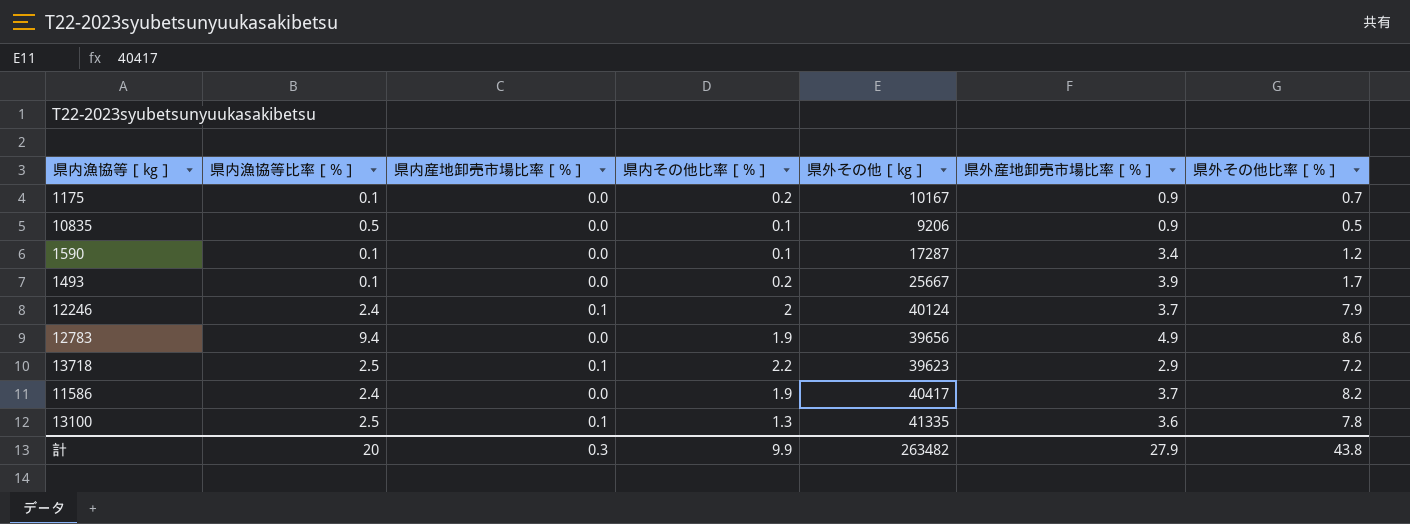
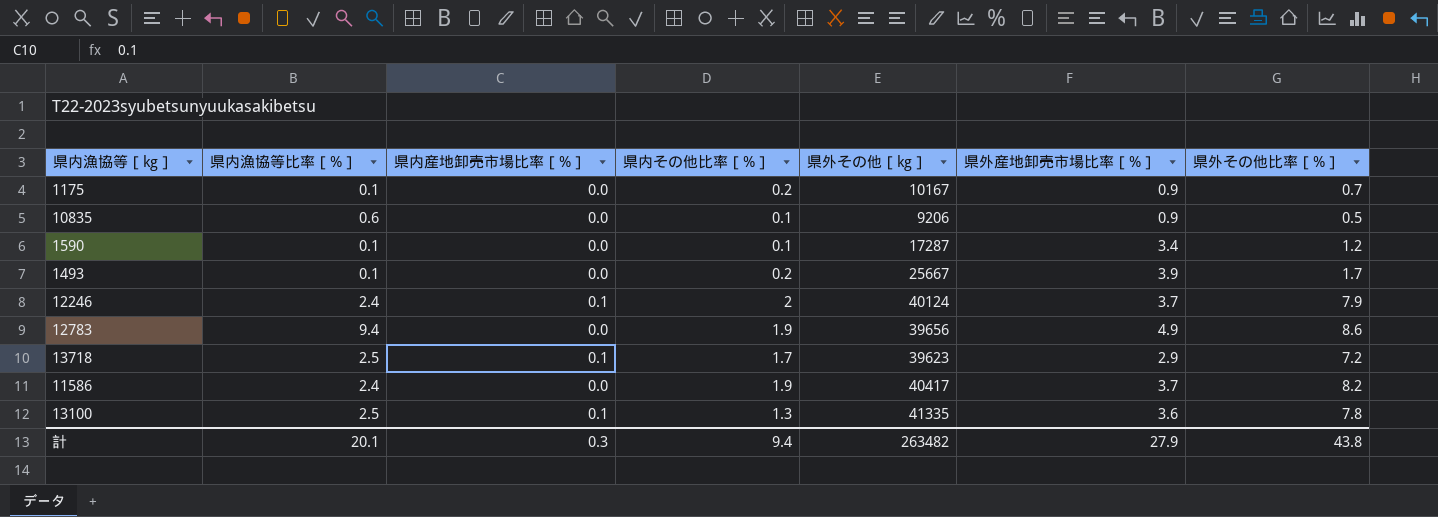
10835 | 県内漁協等比率［%］: 0.5 -> 0.6
13718 | 県内その他比率［%］: 2.2 -> 1.7
計 | 県内漁協等比率［%］: 20 -> 20.1
計 | 県内その他比率［%］: 9.9 -> 9.4

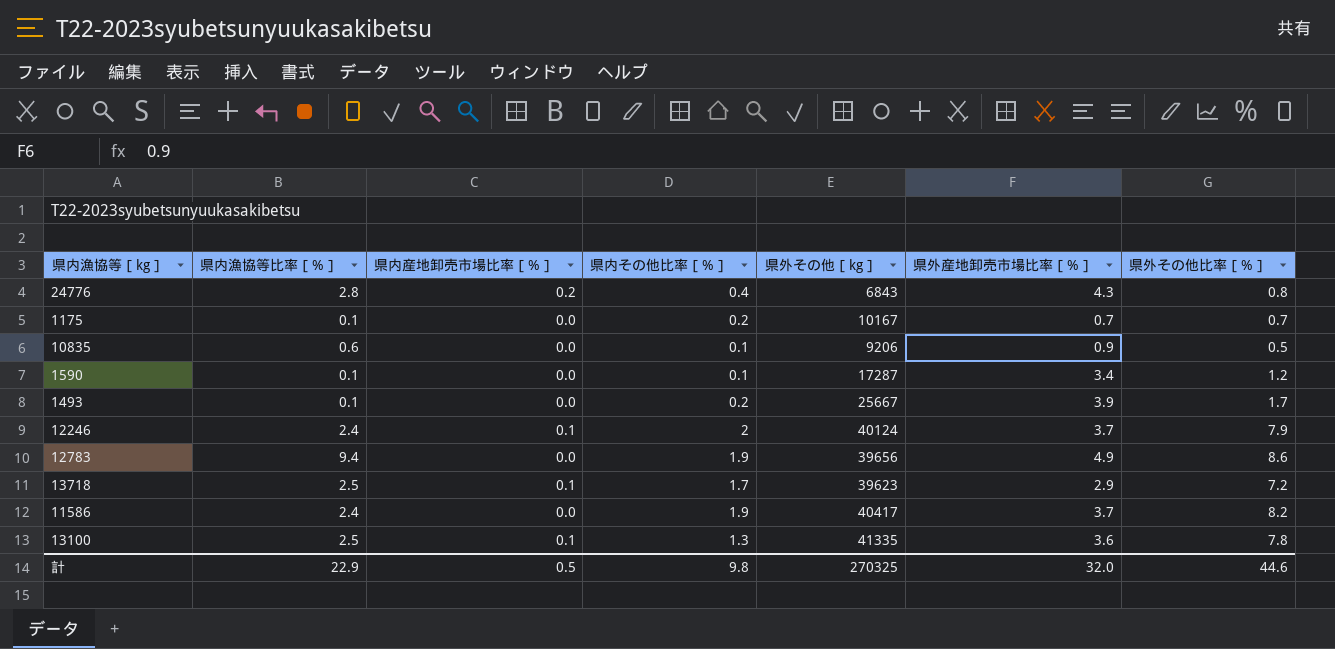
row 24776: none -> 2.8 | 0.2 | 0.4 | 6843 | 4.3 | 0.8
1175 | 県外産地卸売市場比率［%］: 0.9 -> 0.7
計 | 県内漁協等比率［%］: 20.1 -> 22.9
計 | 県内産地卸売市場比率［%］: 0.3 -> 0.5
計 | 県内その他比率［%］: 9.4 -> 9.8
計 | 県外その他［kg］: 263482 -> 270325
計 | 県外産地卸売市場比率［%］: 27.9 -> 32.0
計 | 県外その他比率［%］: 43.8 -> 44.6

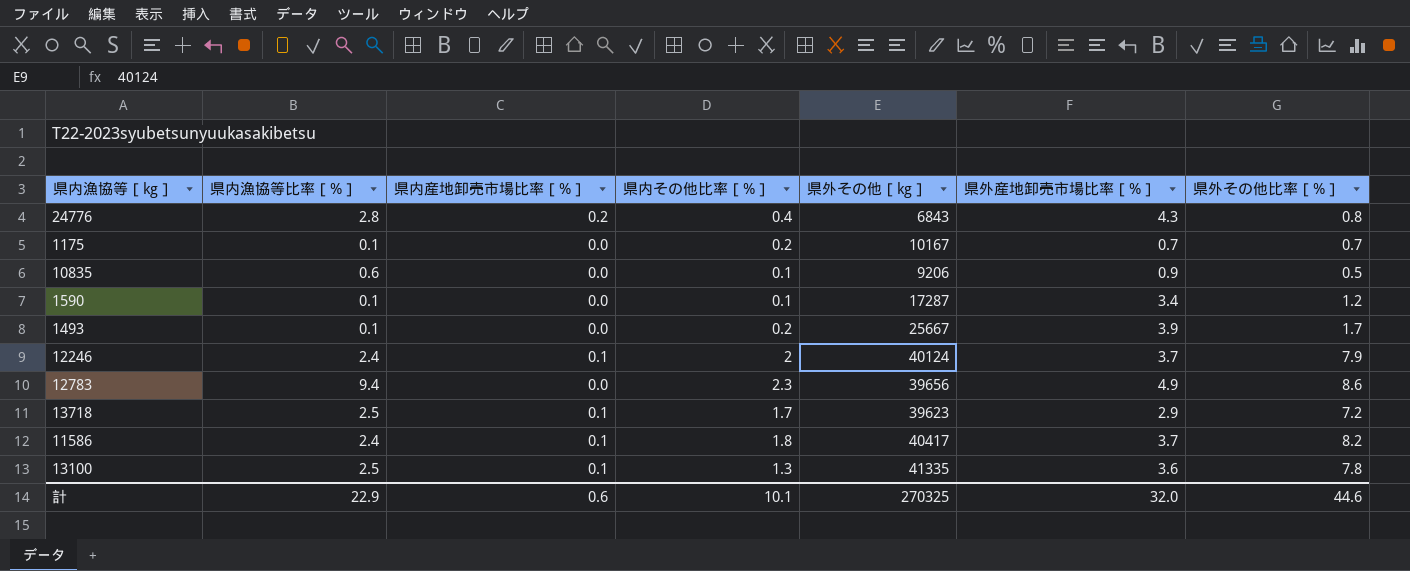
12783 | 県内その他比率［%］: 1.9 -> 2.3
11586 | 県内産地卸売市場比率［%］: 0.0 -> 0.1
11586 | 県内その他比率［%］: 1.9 -> 1.8
計 | 県内産地卸売市場比率［%］: 0.5 -> 0.6
計 | 県内その他比率［%］: 9.8 -> 10.1

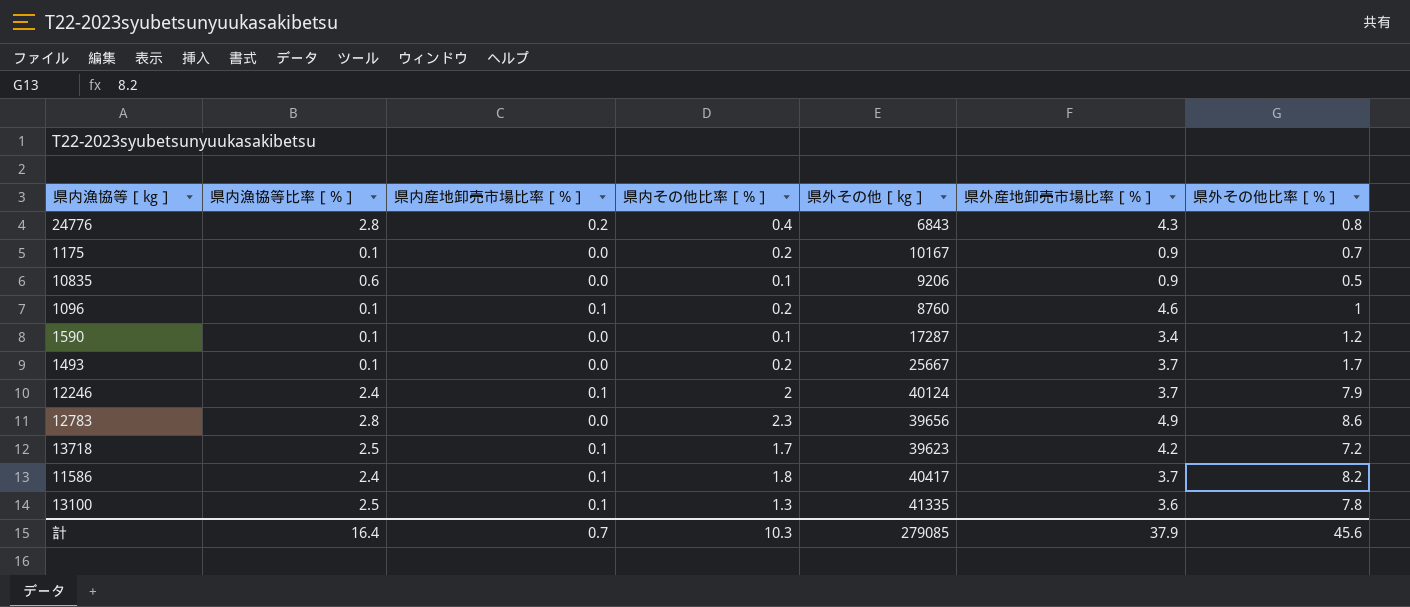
1175 | 県外産地卸売市場比率［%］: 0.7 -> 0.9
row 1096: none -> 0.1 | 0.1 | 0.2 | 8760 | 4.6 | 1
1493 | 県外産地卸売市場比率［%］: 3.9 -> 3.7
12783 | 県内漁協等比率［%］: 9.4 -> 2.8
13718 | 県外産地卸売市場比率［%］: 2.9 -> 4.2
計 | 県内漁協等比率［%］: 22.9 -> 16.4
計 | 県内産地卸売市場比率［%］: 0.6 -> 0.7
計 | 県内その他比率［%］: 10.1 -> 10.3
計 | 県外その他［kg］: 270325 -> 279085
計 | 県外産地卸売市場比率［%］: 32.0 -> 37.9
計 | 県外その他比率［%］: 44.6 -> 45.6

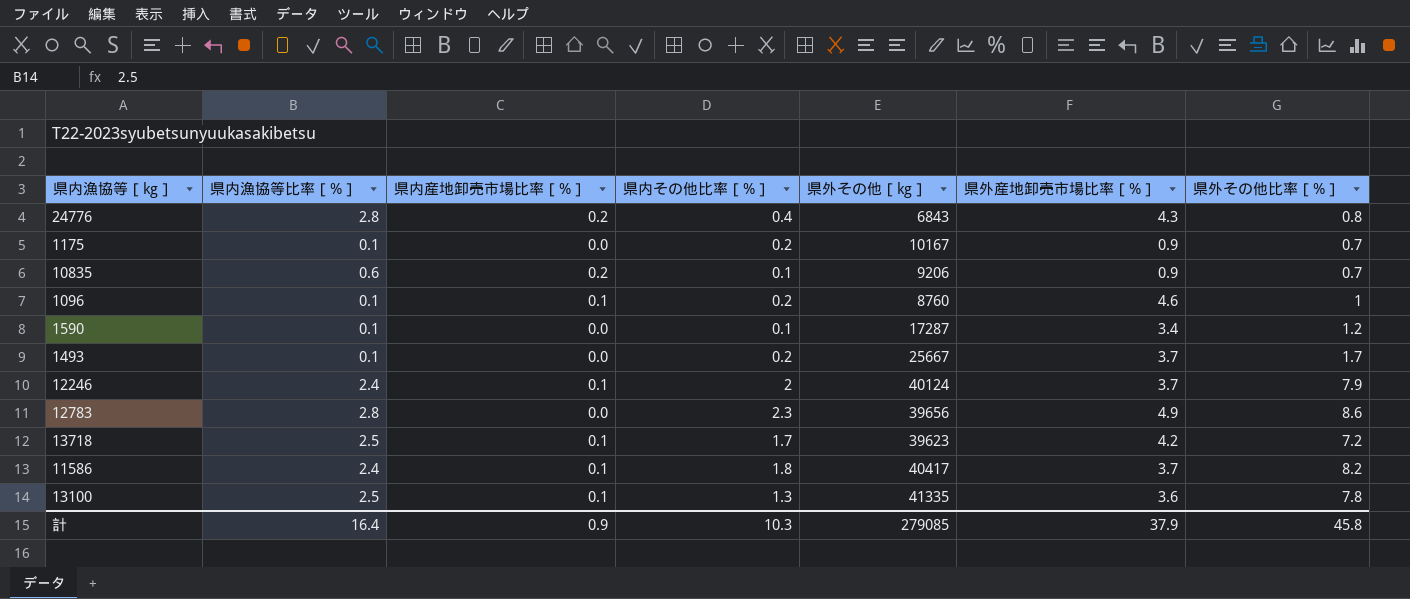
10835 | 県内産地卸売市場比率［%］: 0.0 -> 0.2
10835 | 県外その他比率［%］: 0.5 -> 0.7
計 | 県内産地卸売市場比率［%］: 0.7 -> 0.9
計 | 県外その他比率［%］: 45.6 -> 45.8

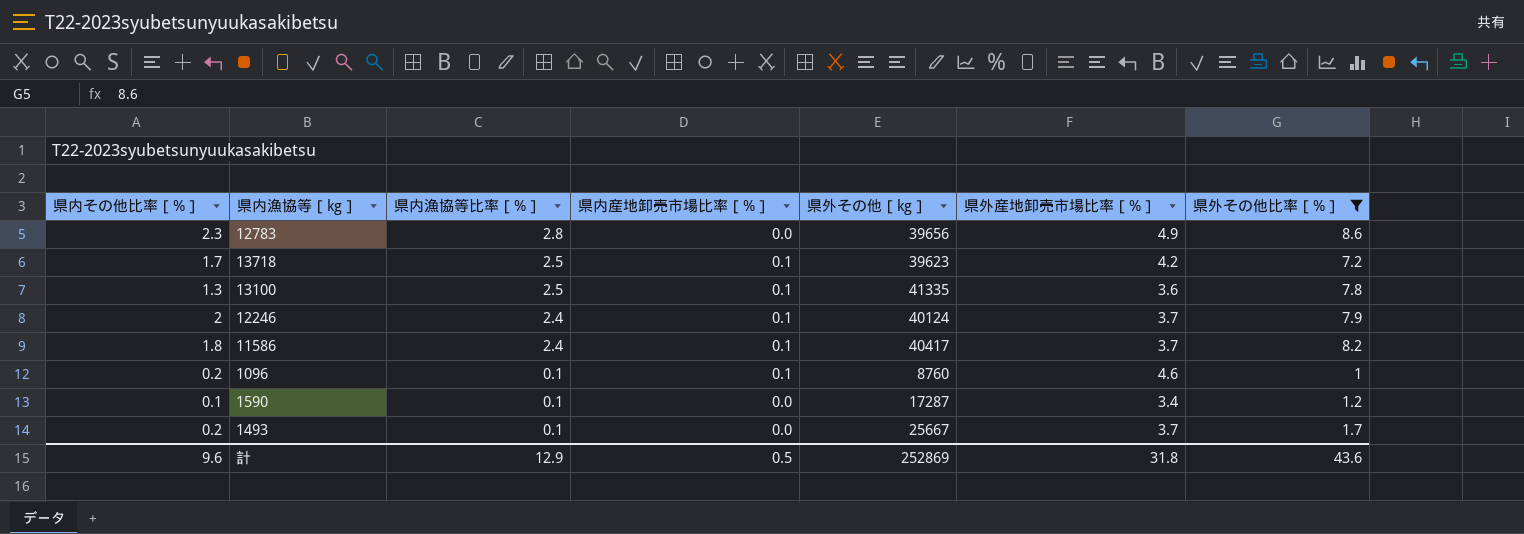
filter: none -> 県外その他比率［%］ >= 1
row order: none -> 県内漁協等比率［%］ descending
column 県内その他比率［%］ | position: 4 -> 1
計 | 県内その他比率［%］: 10.3 -> 9.6
計 | 県内漁協等比率［%］: 16.4 -> 12.9
計 | 県内産地卸売市場比率［%］: 0.9 -> 0.5
計 | 県外その他［kg］: 279085 -> 252869
計 | 県外産地卸売市場比率［%］: 37.9 -> 31.8
計 | 県外その他比率［%］: 45.8 -> 43.6

